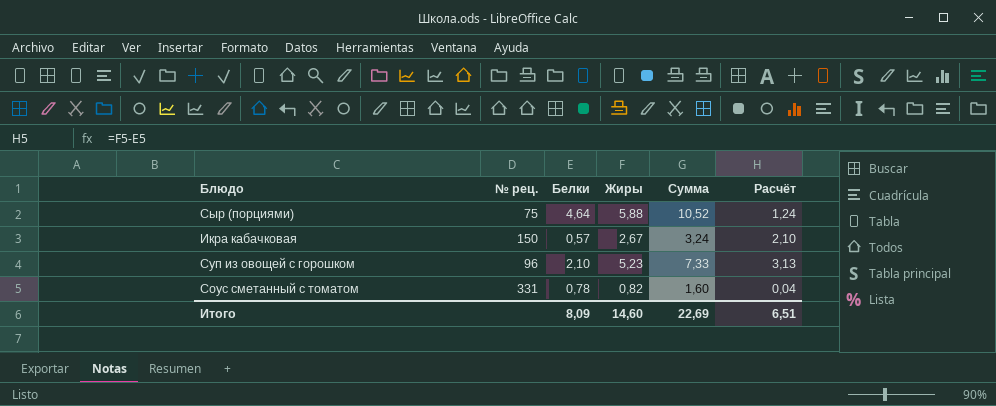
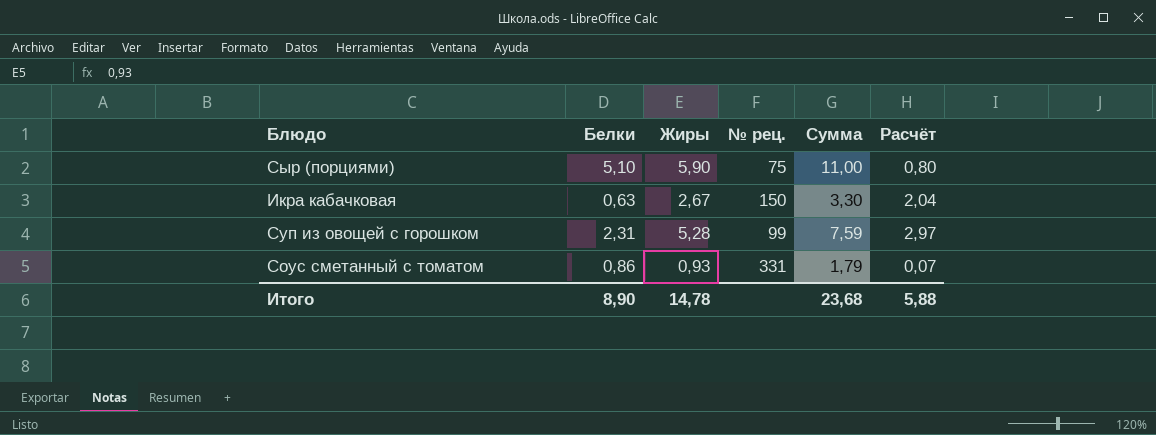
column № рец. | position: 2 -> 4
Сыр (порциями) | Белки: 4,64 -> 5,10
Сыр (порциями) | Жиры: 5,88 -> 5,90
Сыр (порциями) | Сумма: 10,52 -> 11,00
Сыр (порциями) | Расчёт: 1,24 -> 0,80
Икра кабачковая | Белки: 0,57 -> 0,63
Икра кабачковая | Сумма: 3,24 -> 3,30
Икра кабачковая | Расчёт: 2,10 -> 2,04
Суп из овощей с горошком | Белки: 2,10 -> 2,31
Суп из овощей с горошком | Жиры: 5,23 -> 5,28
Суп из овощей с горошком | № рец.: 96 -> 99
Суп из овощей с горошком | Сумма: 7,33 -> 7,59
Суп из овощей с горошком | Расчёт: 3,13 -> 2,97
Соус сметанный с томатом | Белки: 0,78 -> 0,86
Соус сметанный с томатом | Жиры: 0,82 -> 0,93
Соус сметанный с томатом | Сумма: 1,60 -> 1,79
Соус сметанный с томатом | Расчёт: 0,04 -> 0,07
Итого | Белки: 8,09 -> 8,90
Итого | Жиры: 14,60 -> 14,78
Итого | Сумма: 22,69 -> 23,68
Итого | Расчёт: 6,51 -> 5,88

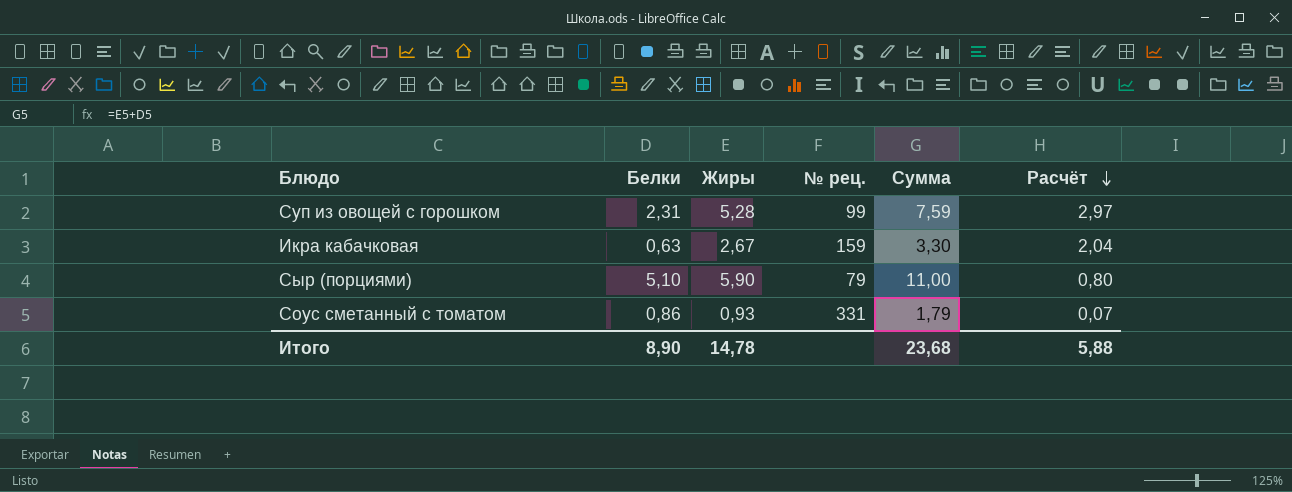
row order: none -> Расчёт descending
Икра кабачковая | № рец.: 150 -> 159
Сыр (порциями) | № рец.: 75 -> 79

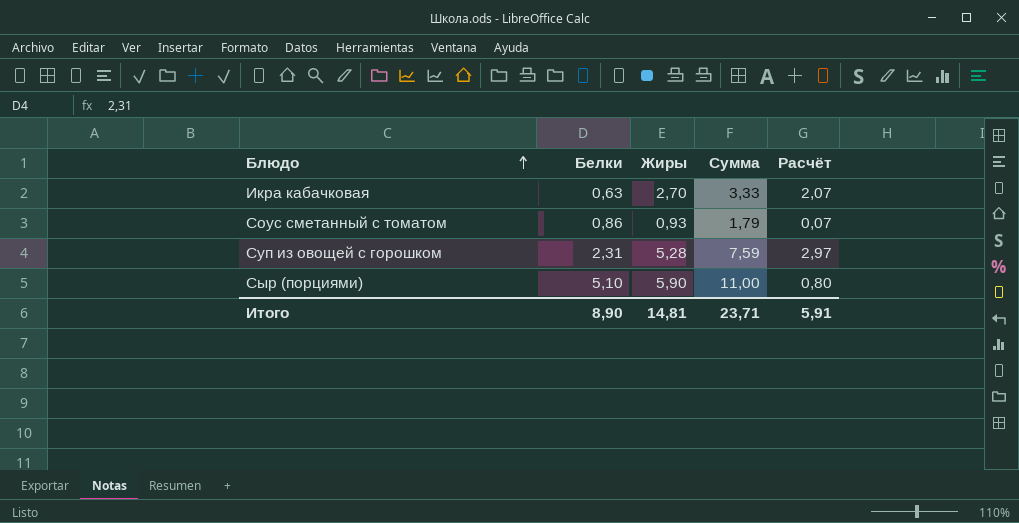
row order: Расчёт descending -> Блюдо ascending
column № рец. | position: 4 -> none
Икра кабачковая | Жиры: 2,67 -> 2,70
Икра кабачковая | Сумма: 3,30 -> 3,33
Икра кабачковая | Расчёт: 2,04 -> 2,07
Итого | Жиры: 14,78 -> 14,81
Итого | Сумма: 23,68 -> 23,71
Итого | Расчёт: 5,88 -> 5,91

